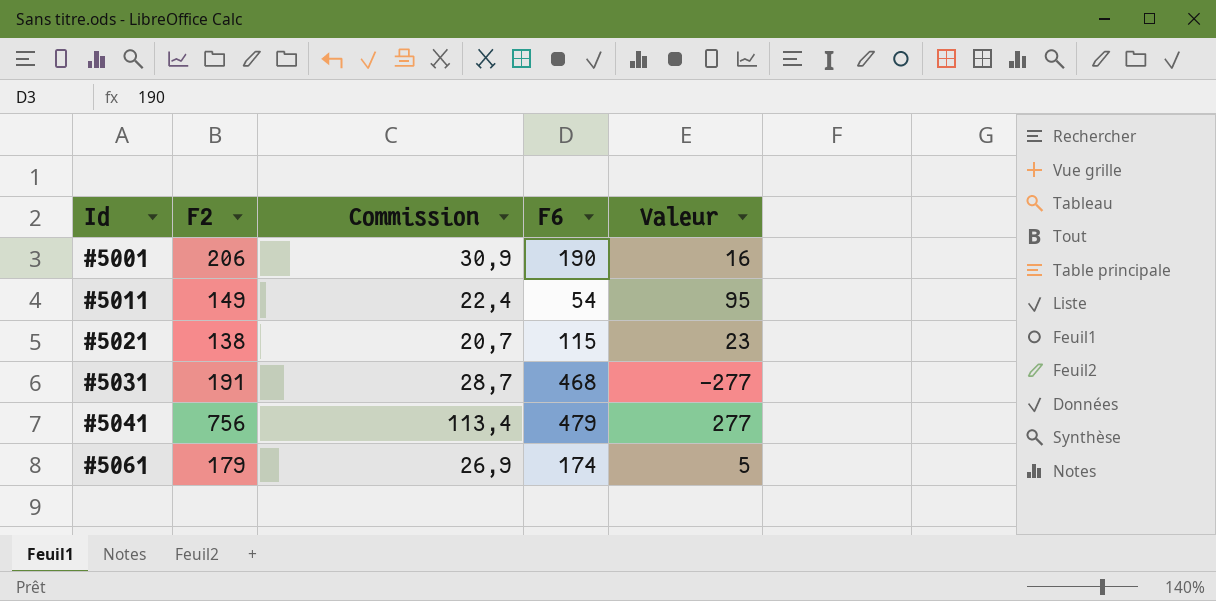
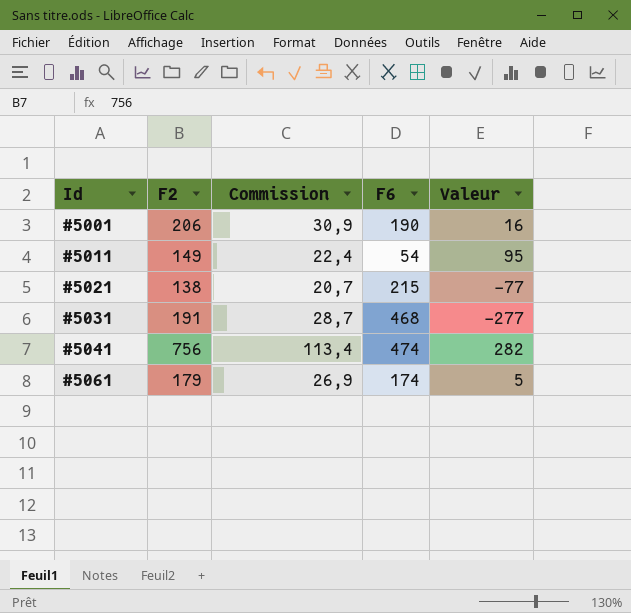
#5021 | F6: 115 -> 215
#5021 | Valeur: 23 -> -77
#5041 | F6: 479 -> 474
#5041 | Valeur: 277 -> 282

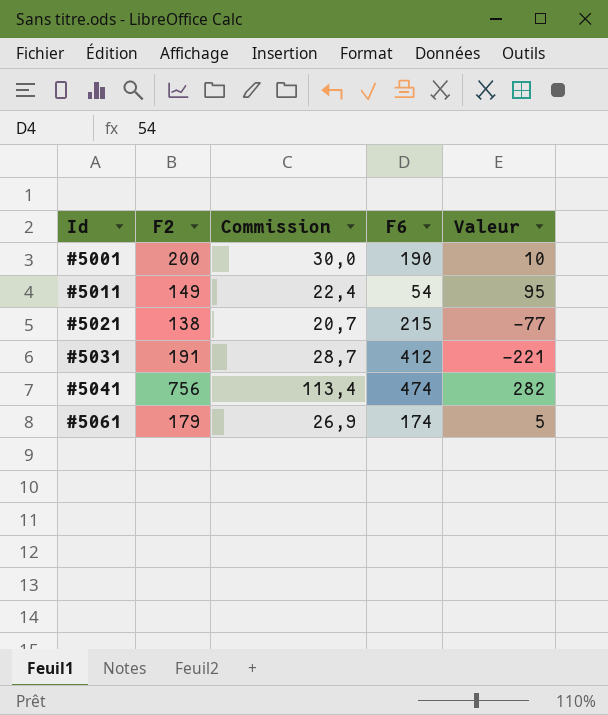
#5001 | F2: 206 -> 200
#5001 | Commission: 30,9 -> 30,0
#5001 | Valeur: 16 -> 10
#5031 | F6: 468 -> 412
#5031 | Valeur: -277 -> -221

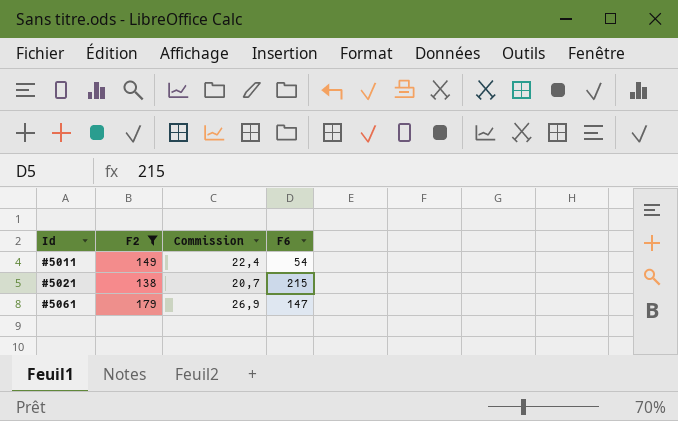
filter: none -> F2 <= 179
column Valeur | formula: [F2] - [F6] -> none
#5061 | F6: 174 -> 147

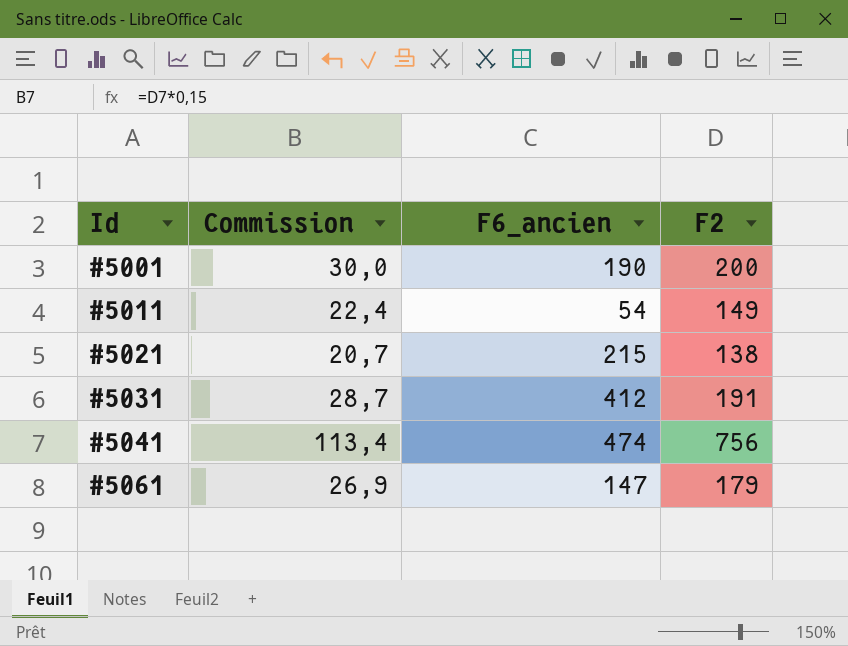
filter: F2 <= 179 -> none
column name: F6 -> F6_ancien
column F2 | position: 2 -> 4

